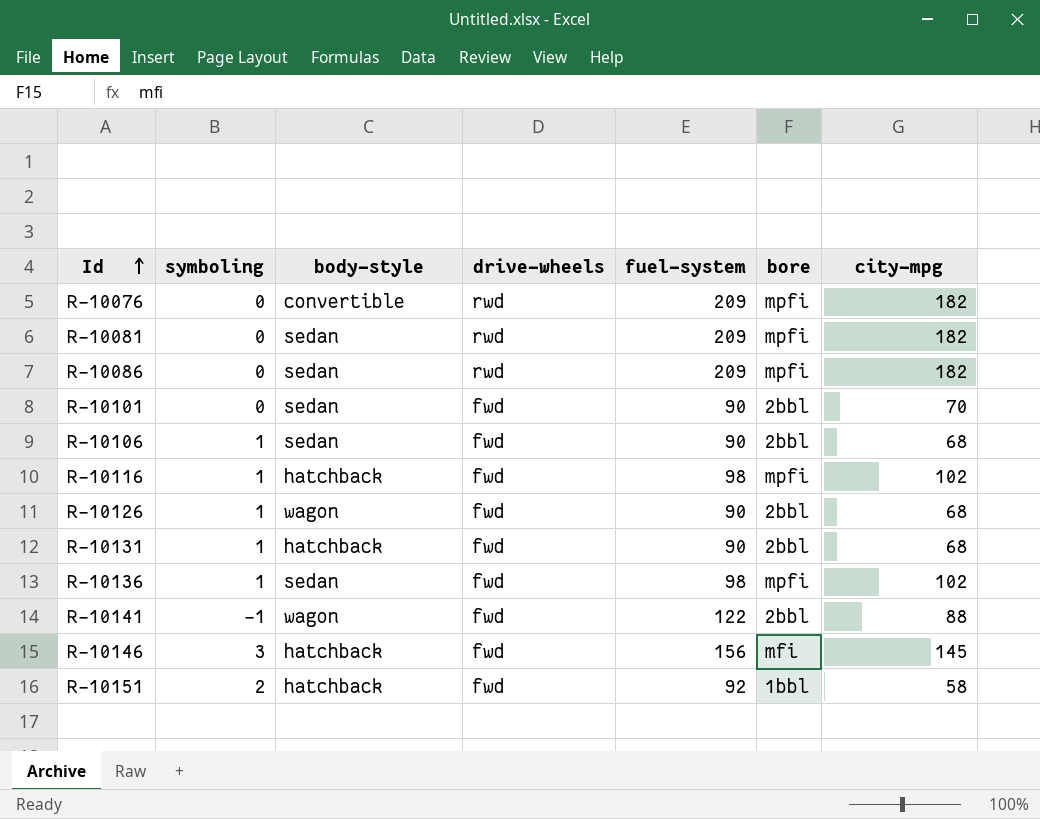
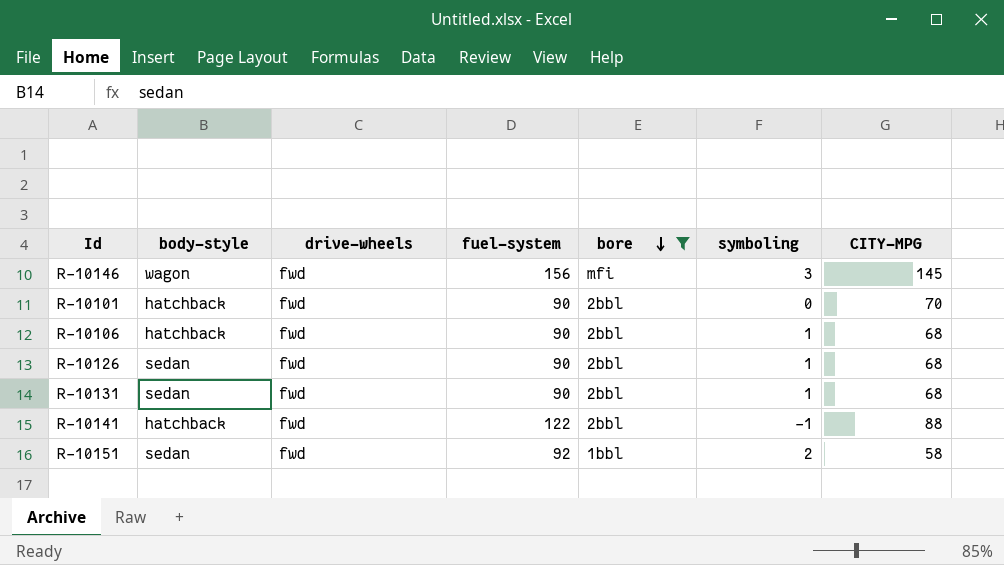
filter: none -> bore != mpfi
row order: Id ascending -> bore descending
column symboling | position: 2 -> 6
column name: city-mpg -> CITY-MPG
R-10146 | body-style: hatchback -> wagon
R-10101 | body-style: sedan -> hatchback
R-10106 | body-style: sedan -> hatchback
R-10126 | body-style: wagon -> sedan
R-10131 | body-style: hatchback -> sedan
R-10141 | body-style: wagon -> hatchback
R-10151 | body-style: hatchback -> sedan

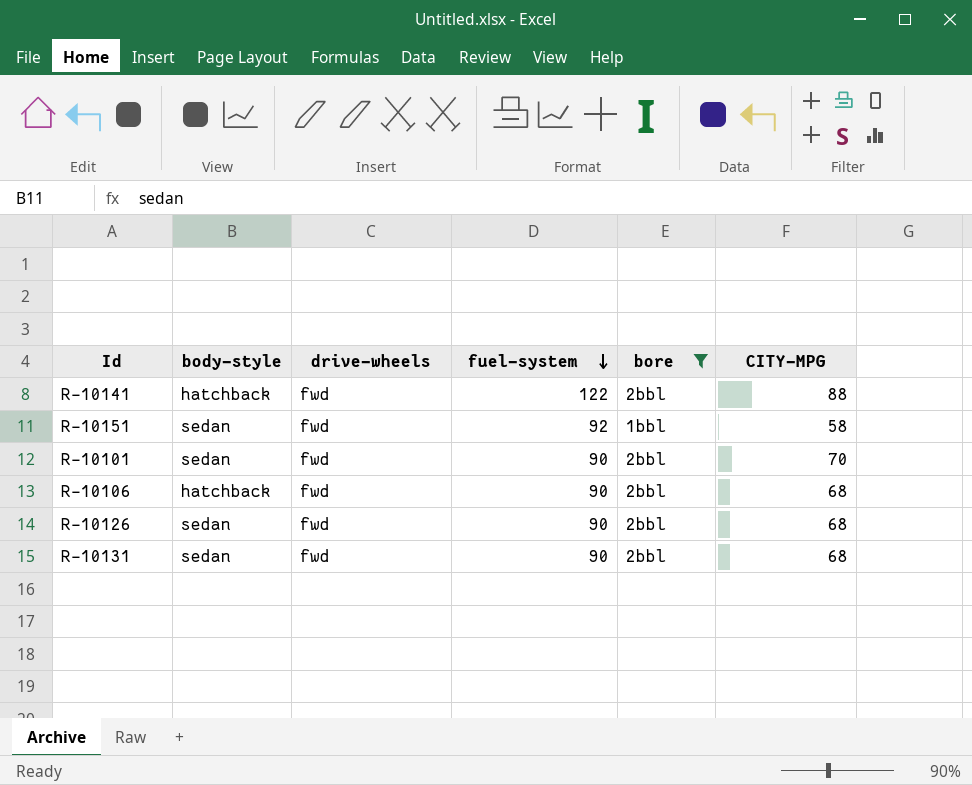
row order: bore descending -> fuel-system descending
column symboling | position: 6 -> none
row R-10146: wagon | fwd | 156 | mfi | 3 | 145 -> none
R-10101 | body-style: hatchback -> sedan

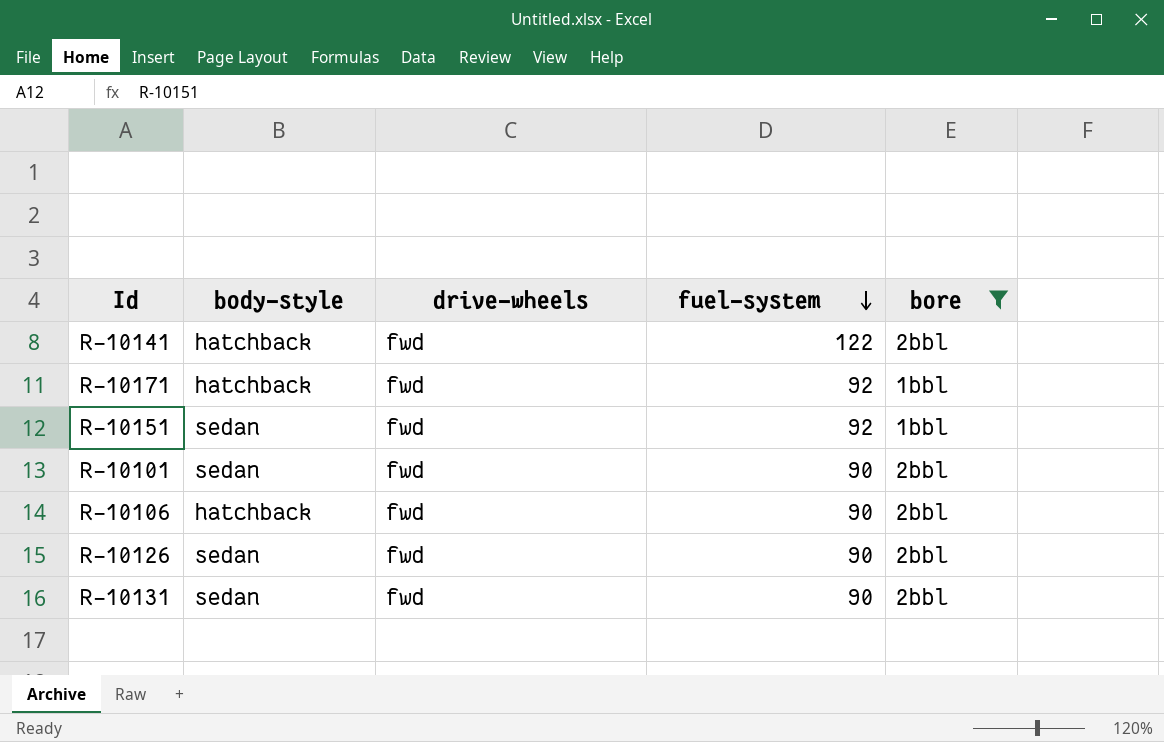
column CITY-MPG | position: 6 -> none
row R-10171: none -> hatchback | fwd | 92 | 1bbl

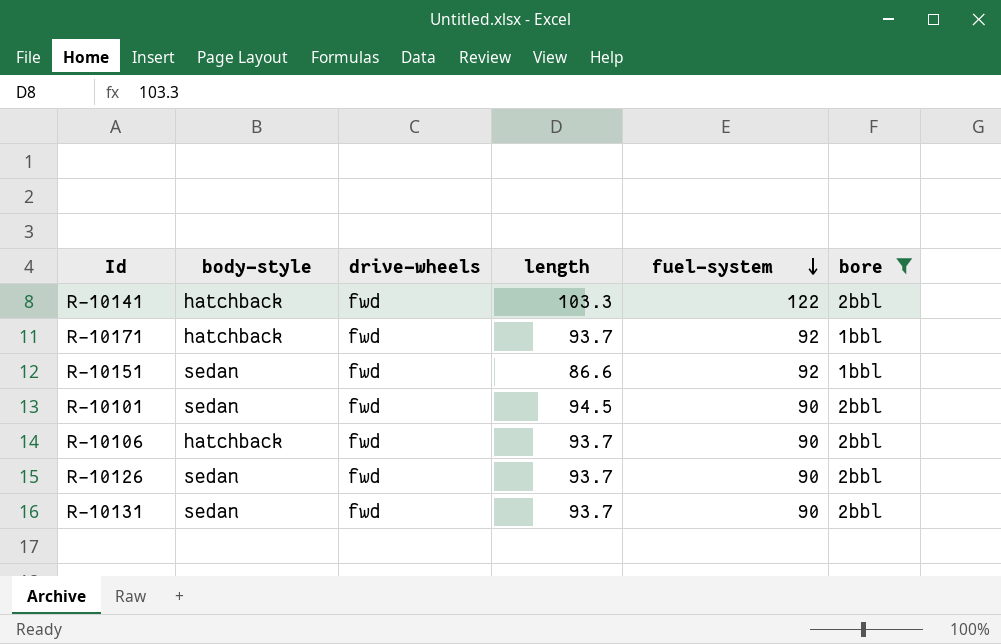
column length | position: none -> 4

